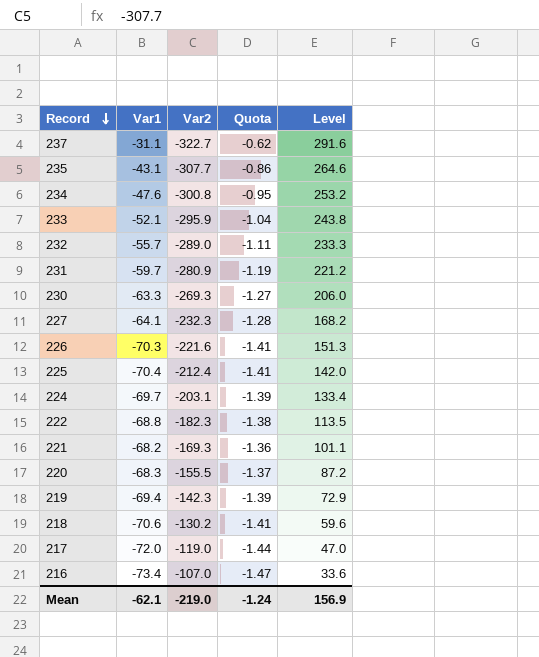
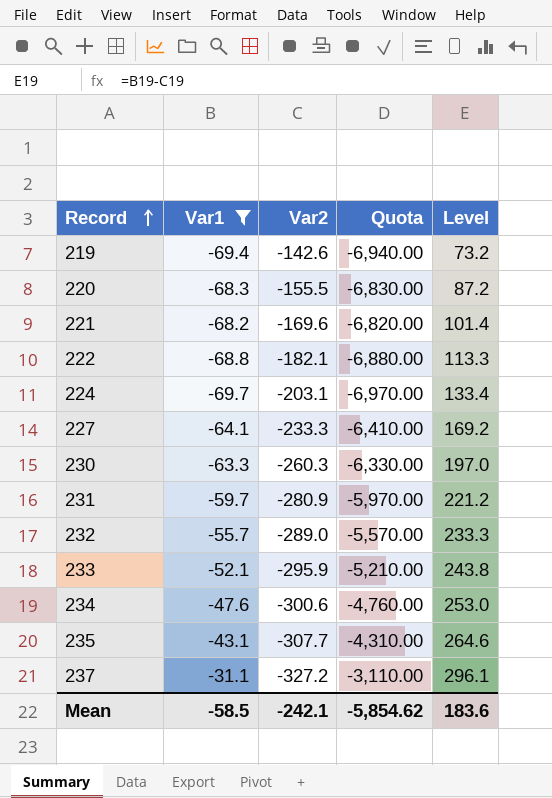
filter: none -> Var1 >= -69.7
row order: Record descending -> Record ascending
column Quota | formula: [Var1] * 0.02 -> [Var1] * 100
219 | Var2: -142.3 -> -142.6
219 | Level: 72.9 -> 73.2
221 | Var2: -169.3 -> -169.6
221 | Level: 101.1 -> 101.4
222 | Var2: -182.3 -> -182.1
222 | Level: 113.5 -> 113.3
227 | Var2: -232.3 -> -233.3
227 | Level: 168.2 -> 169.2
230 | Var2: -269.3 -> -260.3
230 | Level: 206.0 -> 197.0
234 | Var2: -300.8 -> -300.6
234 | Level: 253.2 -> 253.0
237 | Var2: -322.7 -> -327.2
237 | Level: 291.6 -> 296.1
Mean | Var1: -62.1 -> -58.5
Mean | Var2: -219.0 -> -242.1
Mean | Quota: -1.24 -> -5,854.62
Mean | Level: 156.9 -> 183.6

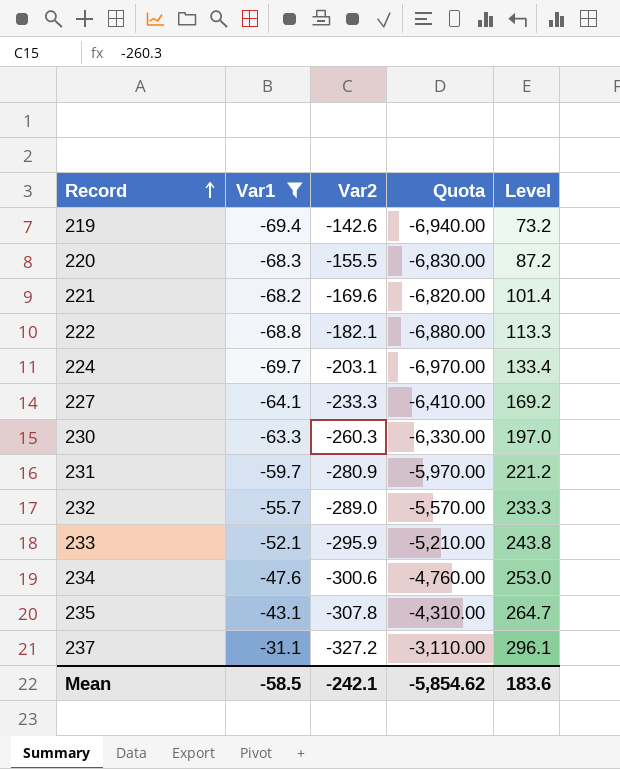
235 | Var2: -307.7 -> -307.8
235 | Level: 264.6 -> 264.7

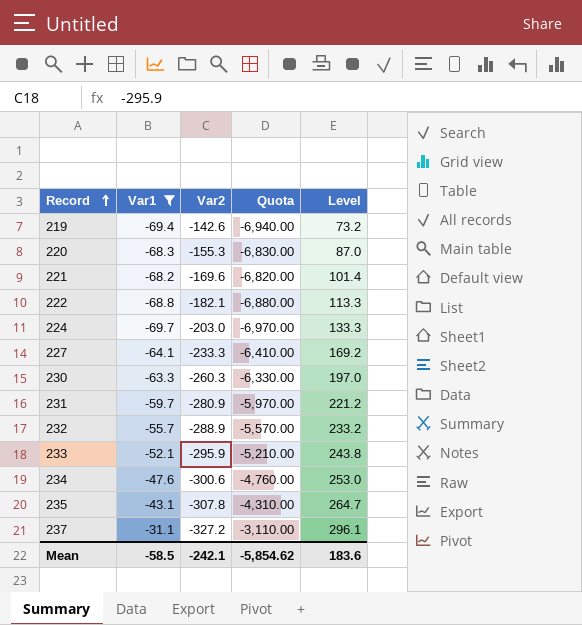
220 | Var2: -155.5 -> -155.3
220 | Level: 87.2 -> 87.0
224 | Var2: -203.1 -> -203.0
224 | Level: 133.4 -> 133.3
232 | Var2: -289.0 -> -288.9
232 | Level: 233.3 -> 233.2

